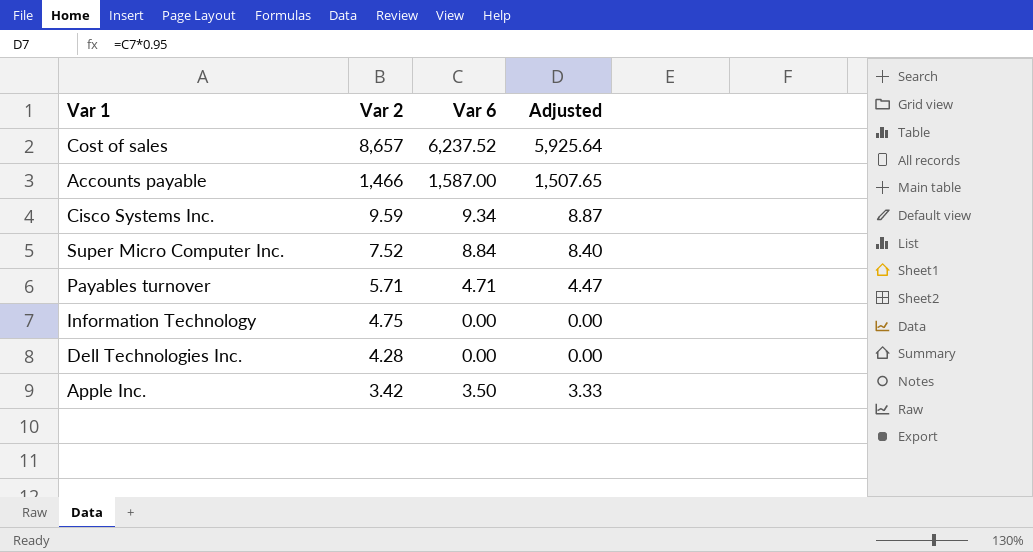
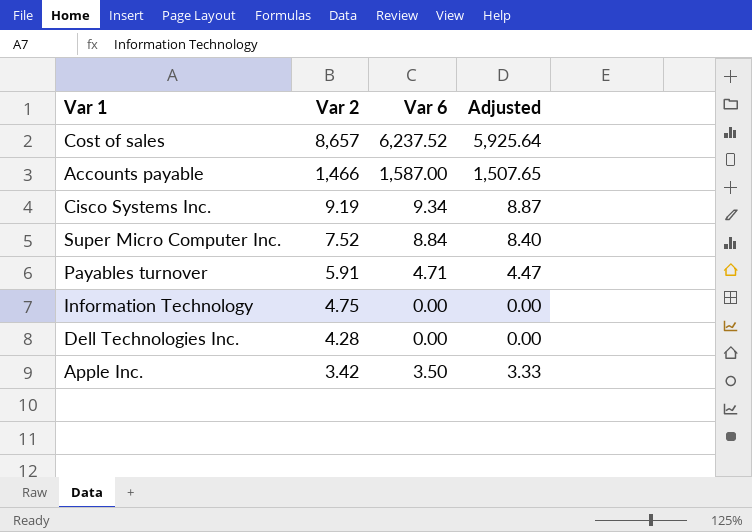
Cisco Systems Inc. | Var 2: 9.59 -> 9.19
Payables turnover | Var 2: 5.71 -> 5.91

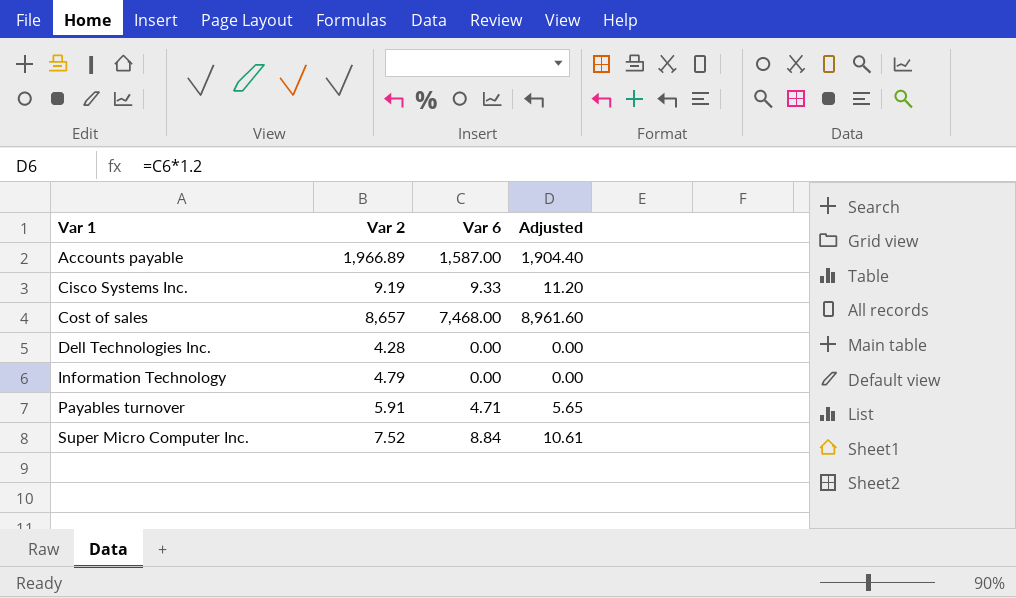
row order: Var 2 descending -> Var 1 ascending
column Adjusted | formula: [Var 6] * 0.95 -> [Var 6] * 1.2
row Apple Inc.: 3.42 | 3.50 | 3.33 -> none
Accounts payable | Var 2: 1,466 -> 1,966.89
Cisco Systems Inc. | Var 6: 9.34 -> 9.33
Cost of sales | Var 6: 6,237.52 -> 7,468.00
Information Technology | Var 2: 4.75 -> 4.79

